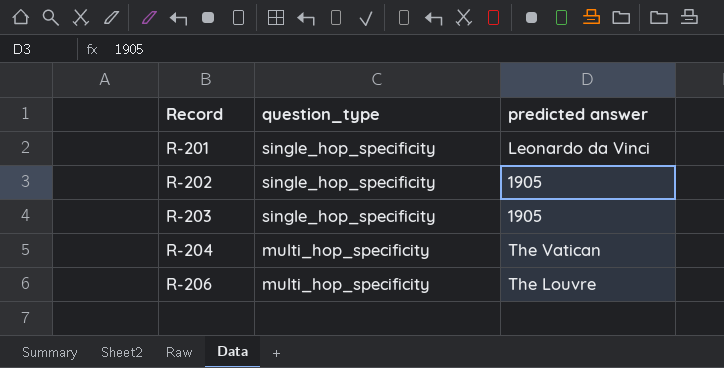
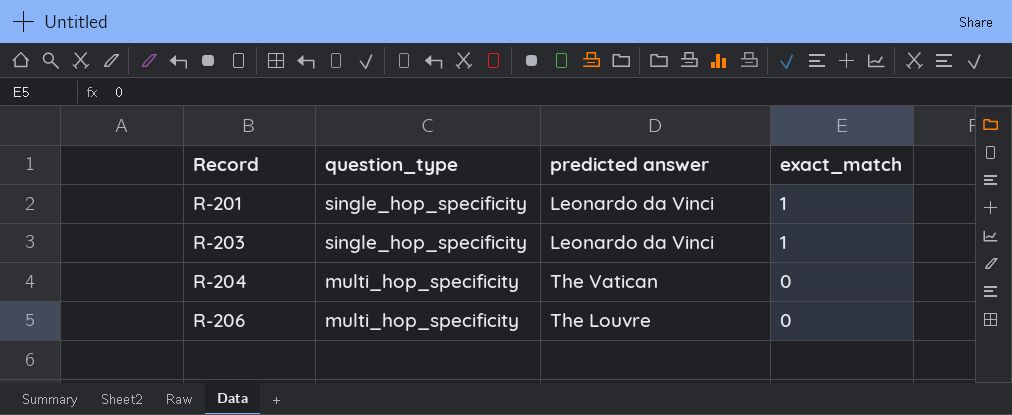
column exact_match | position: none -> 4
row R-202: single_hop_specificity | 1905 -> none
R-203 | predicted answer: 1905 -> Leonardo da Vinci

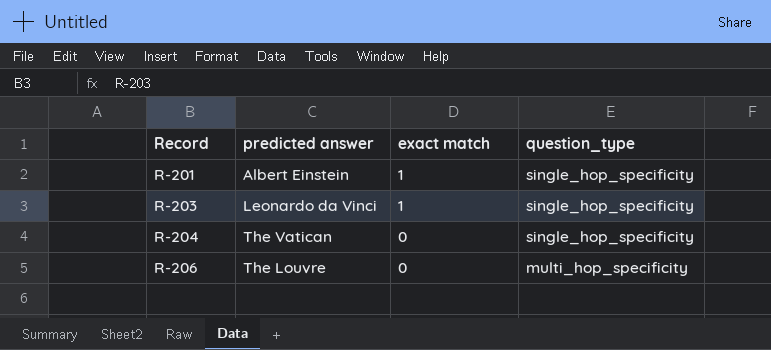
column name: exact_match -> exact match
column question_type | position: 2 -> 4
R-201 | predicted answer: Leonardo da Vinci -> Albert Einstein
R-204 | question_type: multi_hop_specificity -> single_hop_specificity

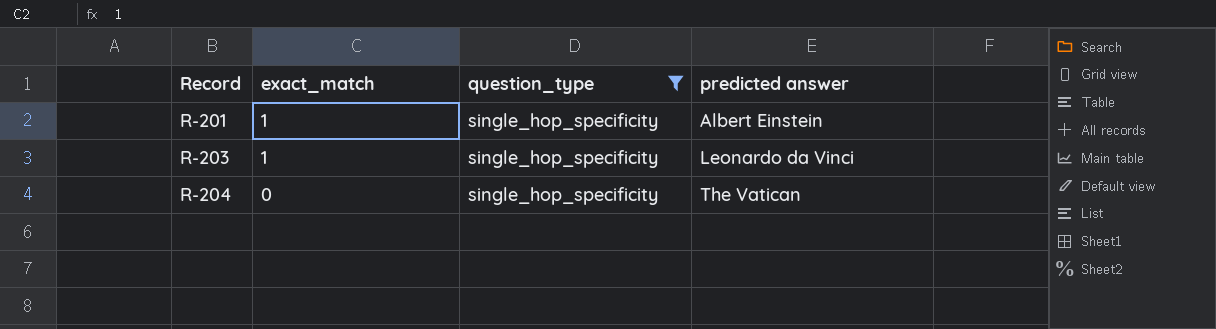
filter: none -> question_type = single_hop_specificity
column name: exact match -> exact_match
column predicted answer | position: 2 -> 4

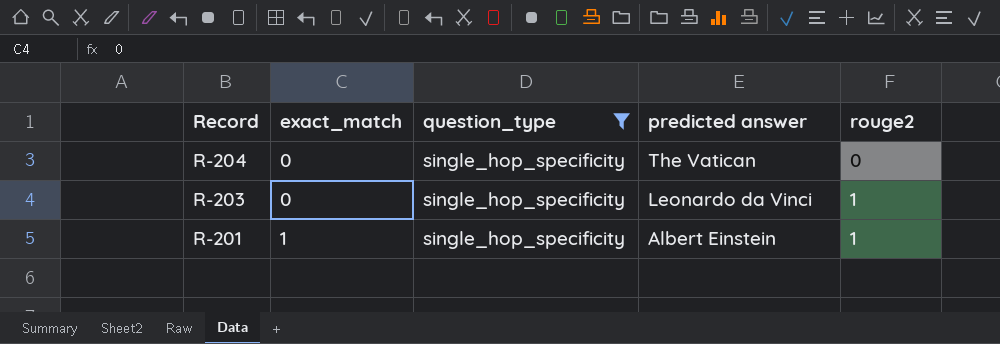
row order: Record ascending -> Record descending
column rouge2 | position: none -> 5
R-203 | exact_match: 1 -> 0

